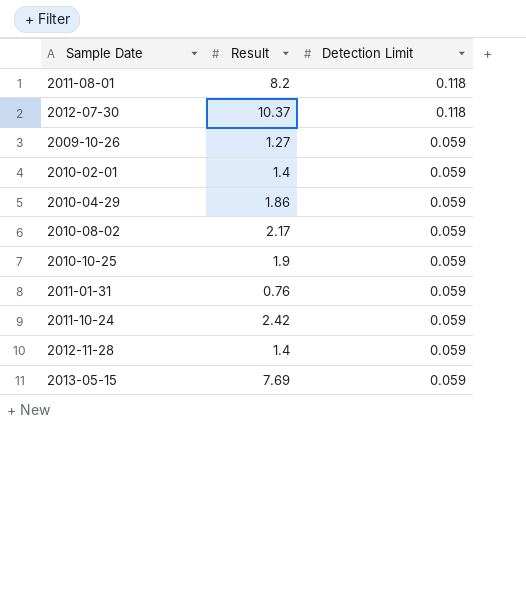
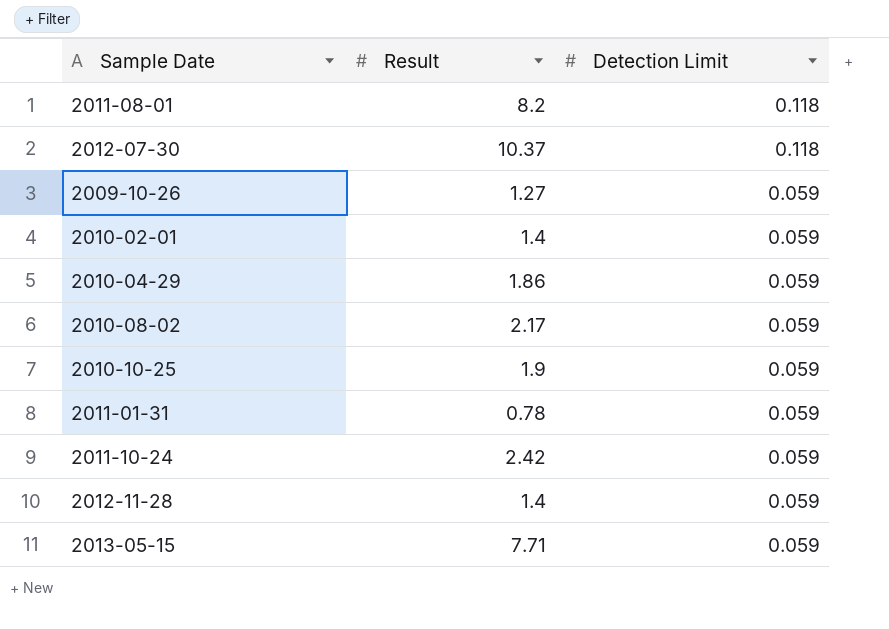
2011-01-31 | Result: 0.76 -> 0.78
2013-05-15 | Result: 7.69 -> 7.71

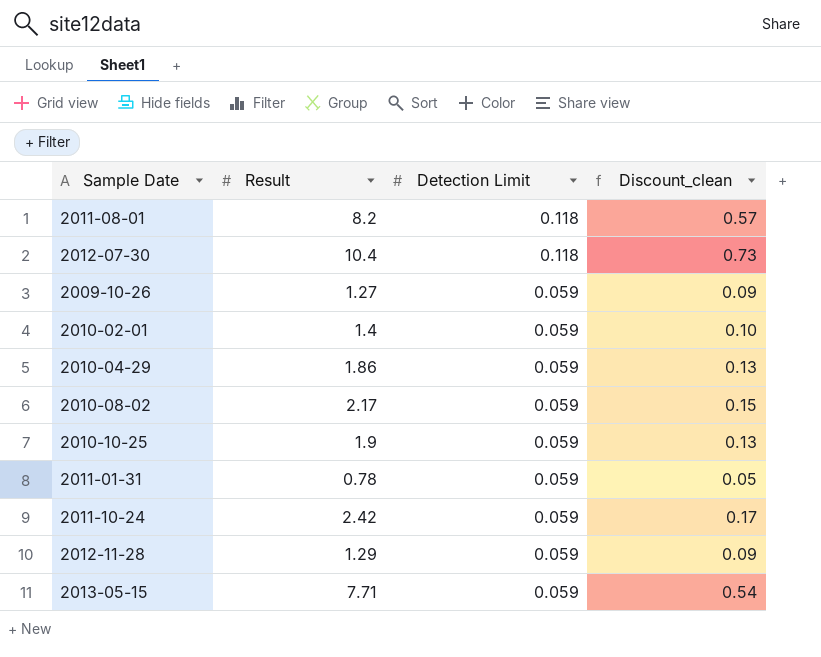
column Discount_clean | formula: none -> [Result] * 0.07
2012-07-30 | Result: 10.37 -> 10.4
2012-11-28 | Result: 1.4 -> 1.29

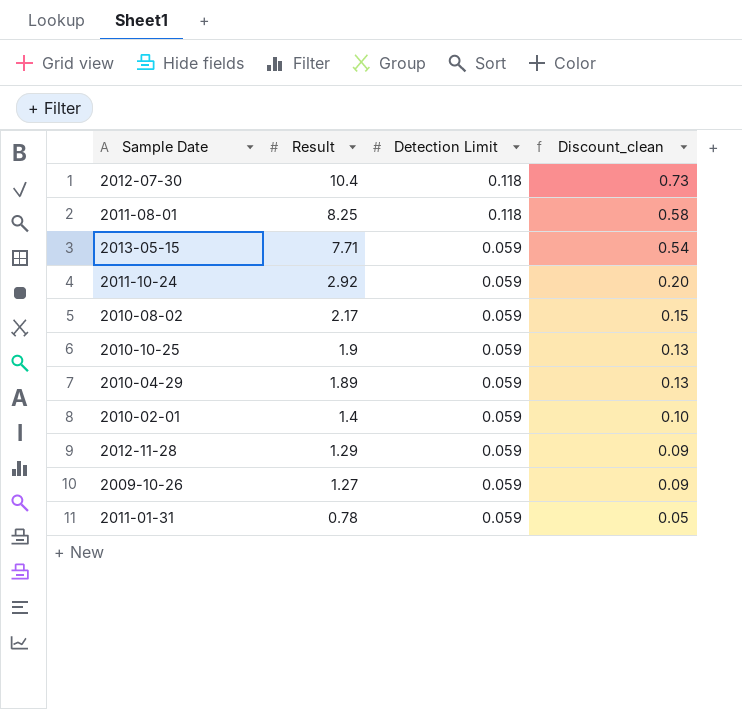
row order: Detection Limit descending -> Result descending
2011-08-01 | Result: 8.2 -> 8.25
2011-08-01 | Discount_clean: 0.57 -> 0.58
2011-10-24 | Result: 2.42 -> 2.92
2011-10-24 | Discount_clean: 0.17 -> 0.20
2010-04-29 | Result: 1.86 -> 1.89

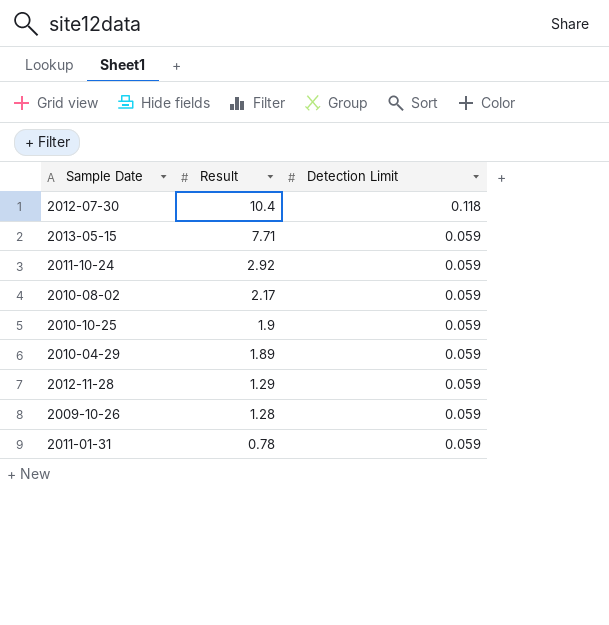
column Discount_clean | formula: [Result] * 0.07 -> none
row 2011-08-01: 8.25 | 0.118 | 0.58 -> none
row 2010-02-01: 1.4 | 0.059 | 0.10 -> none
2009-10-26 | Result: 1.27 -> 1.28

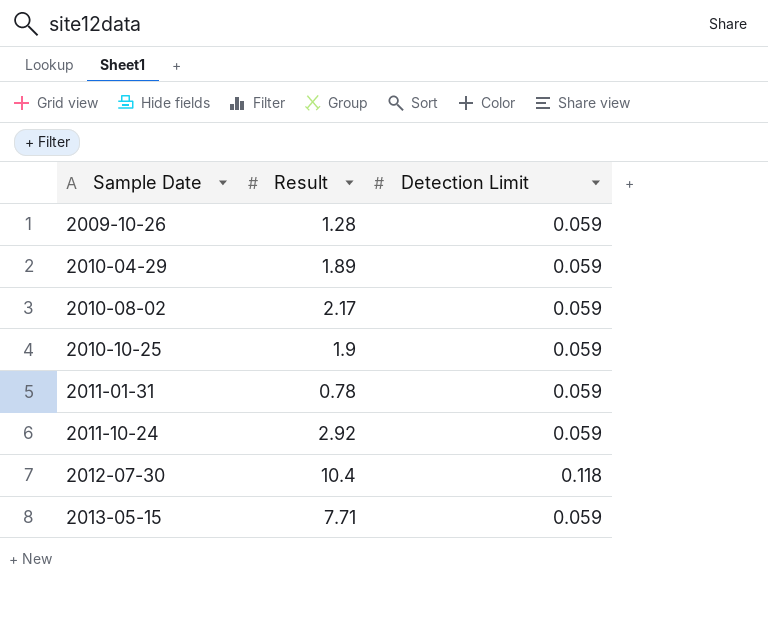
row order: Result descending -> Sample Date ascending
row 2012-11-28: 1.29 | 0.059 -> none

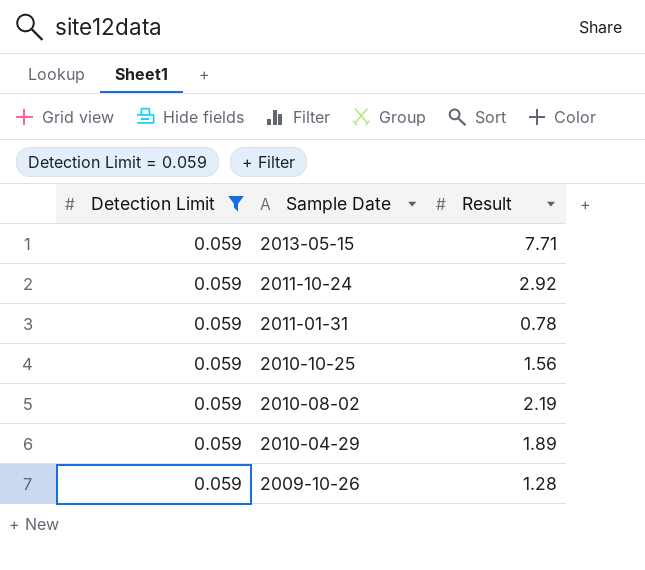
filter: none -> Detection Limit = 0.059
row order: Sample Date ascending -> Sample Date descending
column Detection Limit | position: 3 -> 1
2010-10-25 | Result: 1.9 -> 1.56
2010-08-02 | Result: 2.17 -> 2.19

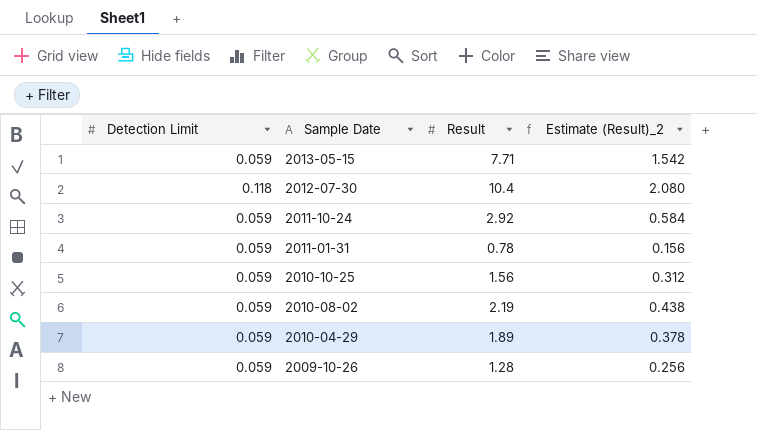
filter: Detection Limit = 0.059 -> none
column Estimate (Result)_2 | formula: none -> [Result] * 0.2

